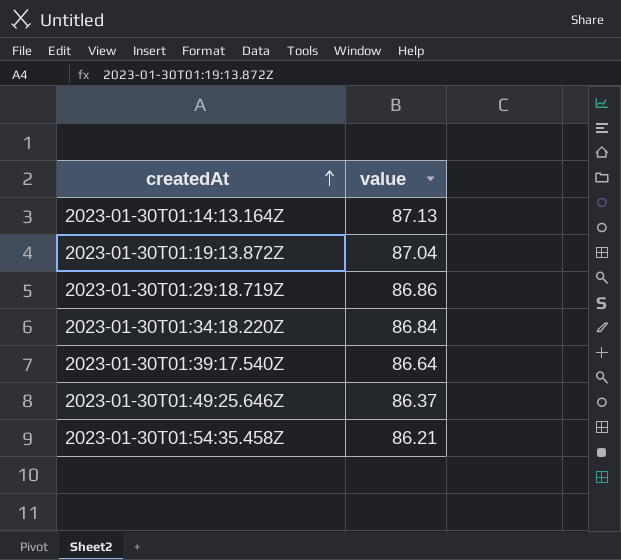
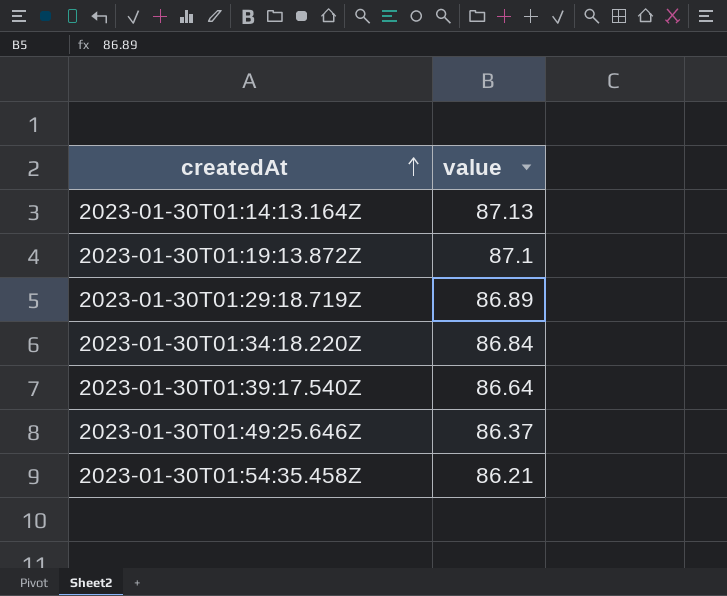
2023-01-30T01:19:13.872Z | value: 87.04 -> 87.1
2023-01-30T01:29:18.719Z | value: 86.86 -> 86.89

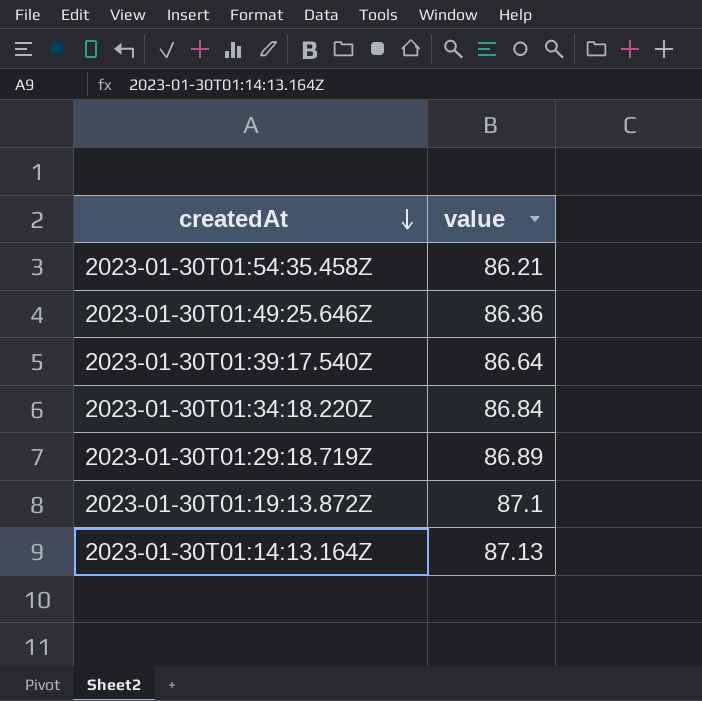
row order: createdAt ascending -> createdAt descending
2023-01-30T01:49:25.646Z | value: 86.37 -> 86.36

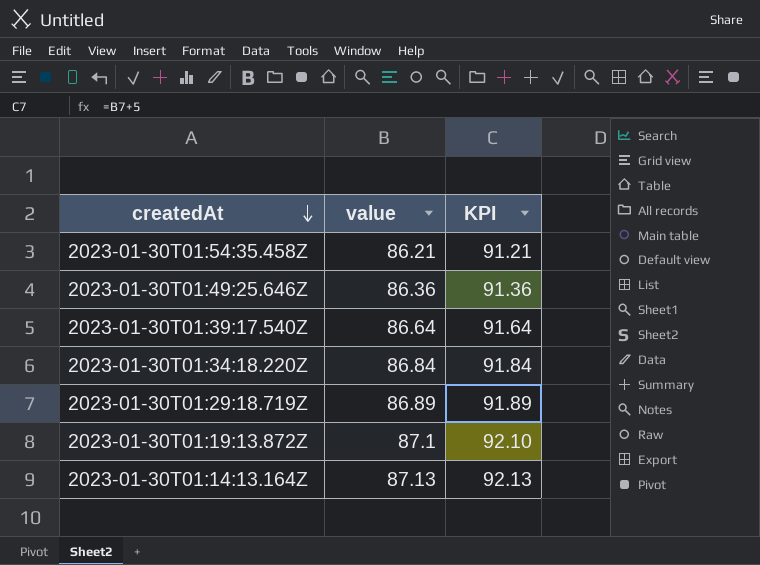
column KPI | formula: none -> [value] + 5

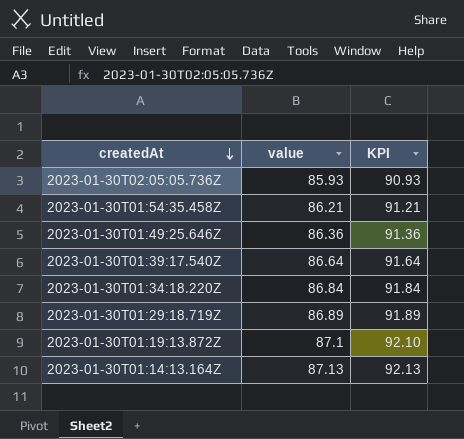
row 2023-01-30T02:05:05.736Z: none -> 85.93 | 90.93

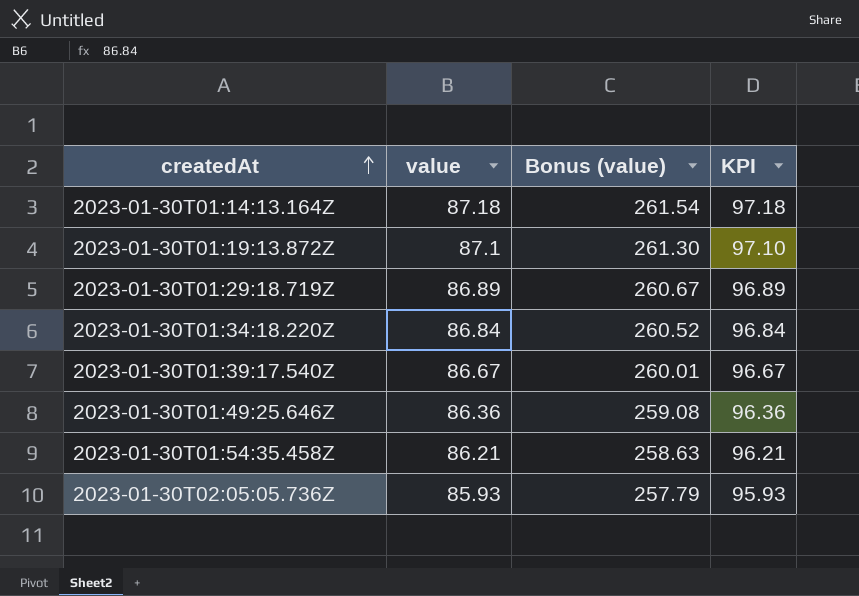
row order: createdAt descending -> createdAt ascending
column Bonus (value) | formula: none -> [value] * 3
column KPI | formula: [value] + 5 -> [value] + 10
2023-01-30T01:14:13.164Z | value: 87.13 -> 87.18
2023-01-30T01:39:17.540Z | value: 86.64 -> 86.67

